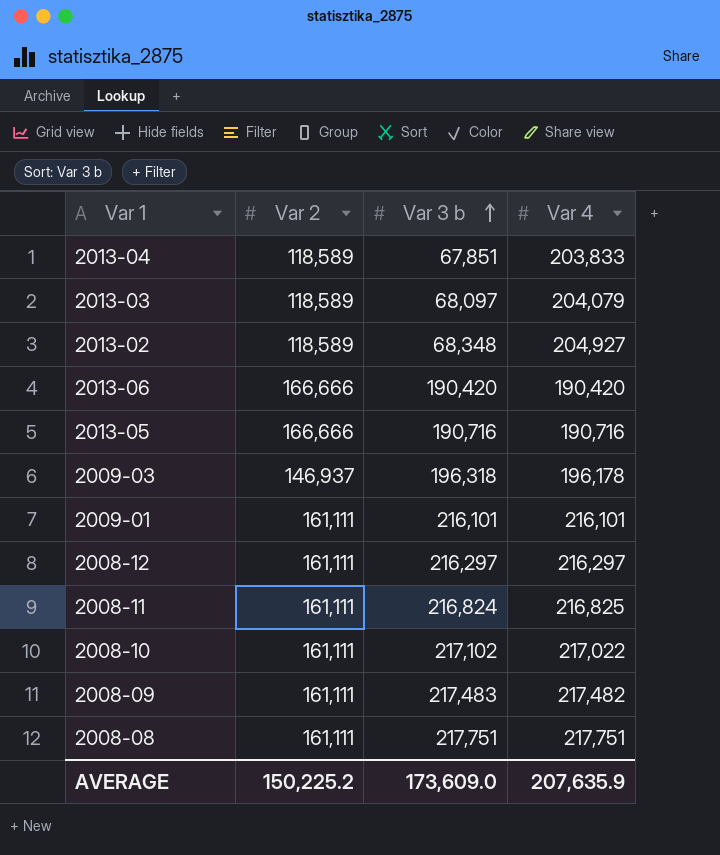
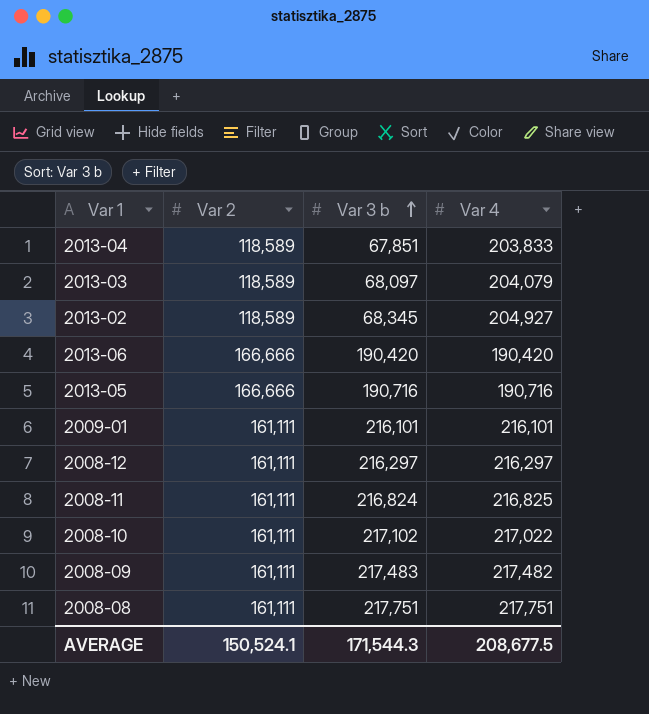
row 2009-03: 146,937 | 196,318 | 196,178 -> none
2013-02 | Var 3 b: 68,348 -> 68,345
AVERAGE | Var 2: 150,225.2 -> 150,524.1
AVERAGE | Var 3 b: 173,609.0 -> 171,544.3
AVERAGE | Var 4: 207,635.9 -> 208,677.5

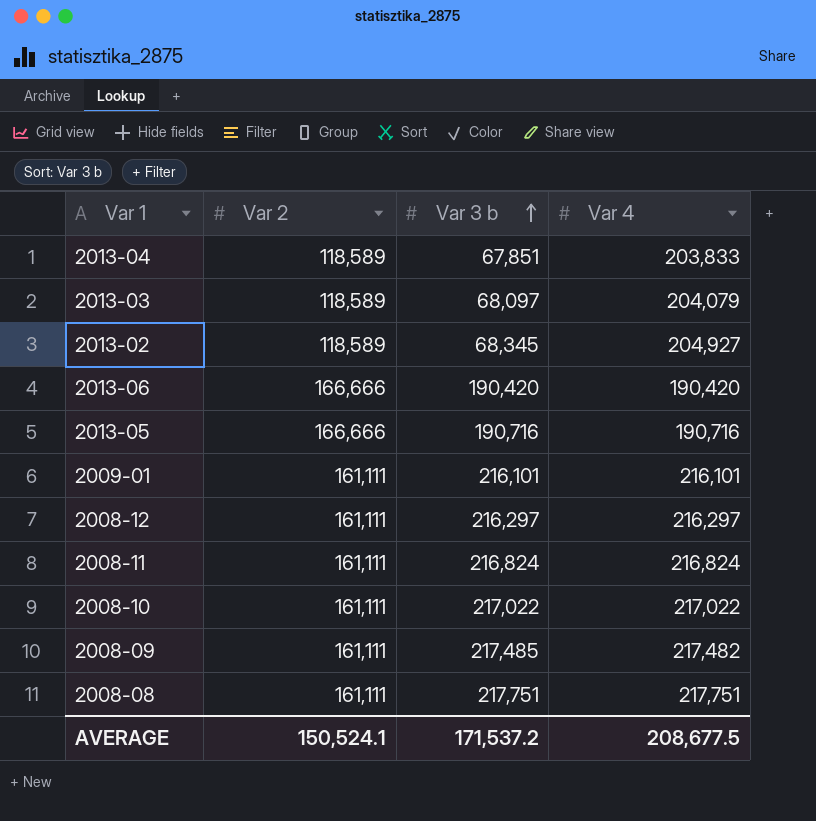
2008-11 | Var 4: 216,825 -> 216,824
2008-10 | Var 3 b: 217,102 -> 217,022
2008-09 | Var 3 b: 217,483 -> 217,485
AVERAGE | Var 3 b: 171,544.3 -> 171,537.2

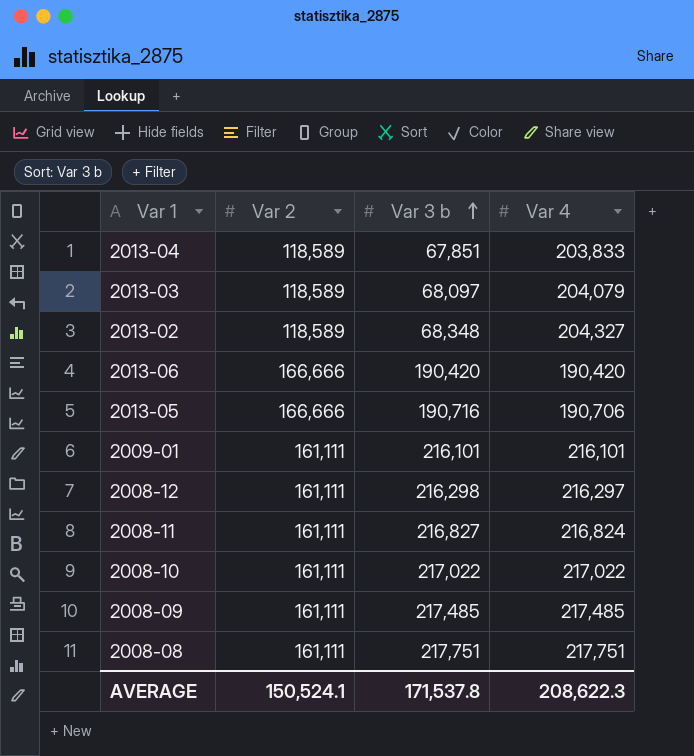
2013-02 | Var 3 b: 68,345 -> 68,348
2013-02 | Var 4: 204,927 -> 204,327
2013-05 | Var 4: 190,716 -> 190,706
2008-12 | Var 3 b: 216,297 -> 216,298
2008-11 | Var 3 b: 216,824 -> 216,827
2008-09 | Var 4: 217,482 -> 217,485
AVERAGE | Var 3 b: 171,537.2 -> 171,537.8
AVERAGE | Var 4: 208,677.5 -> 208,622.3

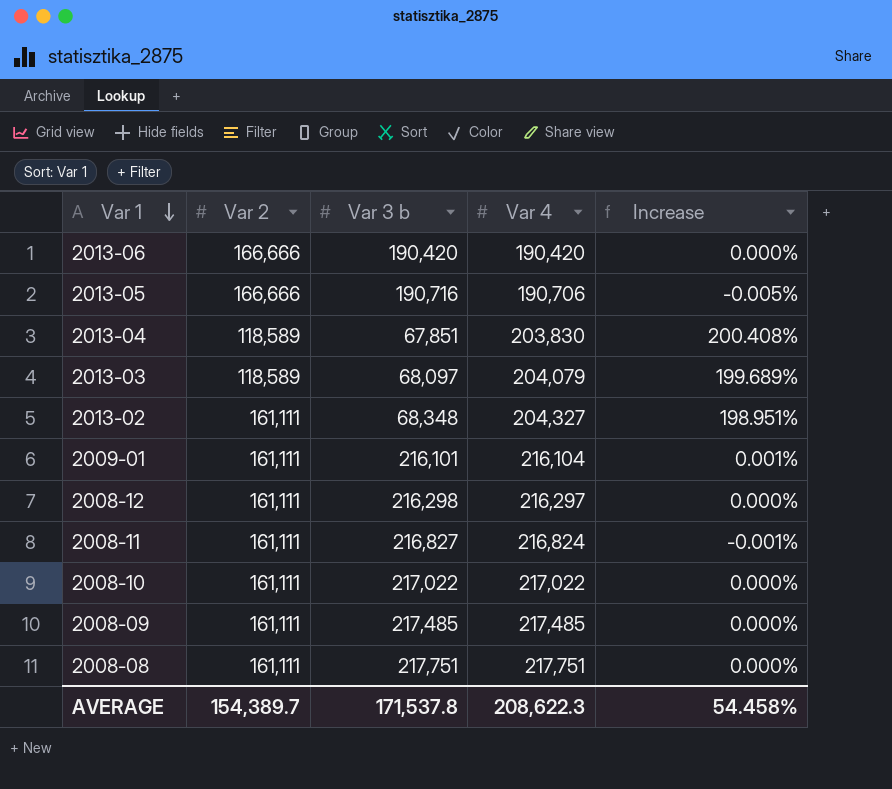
row order: Var 3 b ascending -> Var 1 descending
column Increase | formula: none -> ([Var 4] - [Var 3 b]) / [Var 3 b]
2013-04 | Var 4: 203,833 -> 203,830
2013-02 | Var 2: 118,589 -> 161,111
2009-01 | Var 4: 216,101 -> 216,104
AVERAGE | Var 2: 150,524.1 -> 154,389.7

